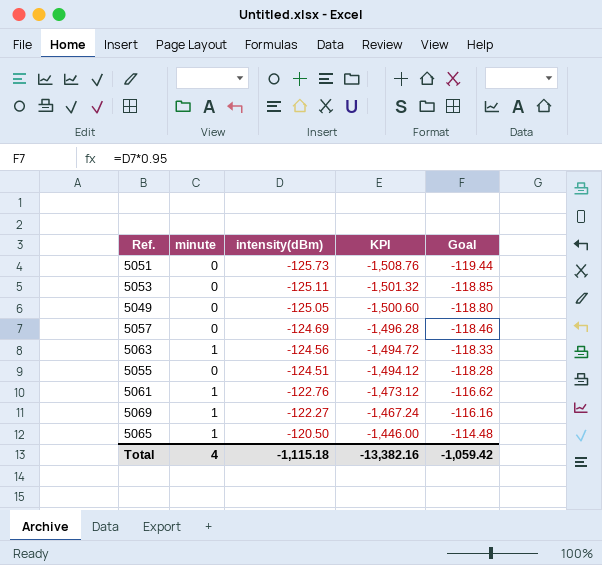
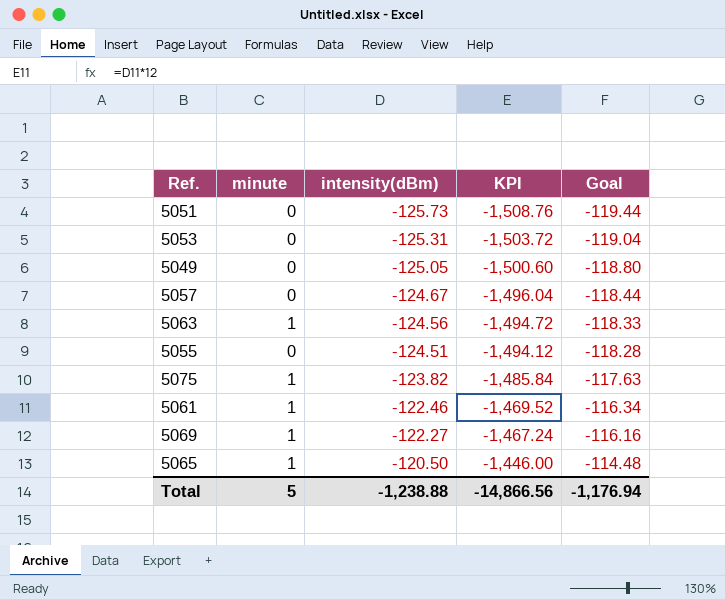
5053 | intensity(dBm): -125.11 -> -125.31
5053 | KPI: -1,501.32 -> -1,503.72
5053 | Goal: -118.85 -> -119.04
5057 | intensity(dBm): -124.69 -> -124.67
5057 | KPI: -1,496.28 -> -1,496.04
5057 | Goal: -118.46 -> -118.44
row 5075: none -> 1 | -123.82 | -1,485.84 | -117.63
5061 | intensity(dBm): -122.76 -> -122.46
5061 | KPI: -1,473.12 -> -1,469.52
5061 | Goal: -116.62 -> -116.34
Total | minute: 4 -> 5
Total | intensity(dBm): -1,115.18 -> -1,238.88
Total | KPI: -13,382.16 -> -14,866.56
Total | Goal: -1,059.42 -> -1,176.94

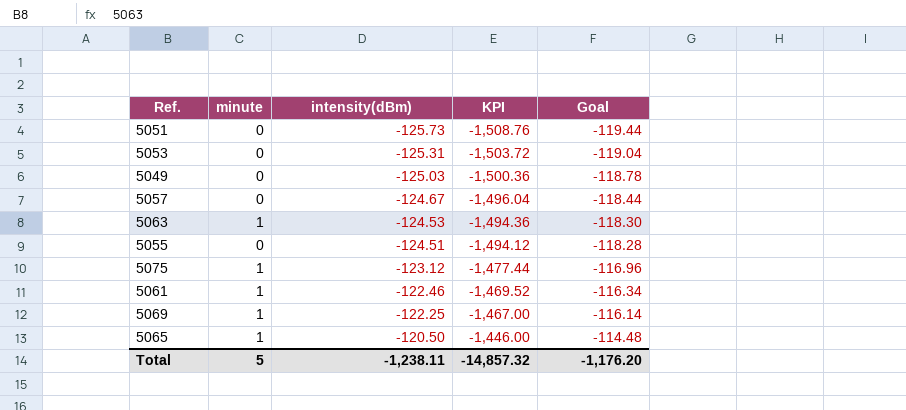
5049 | intensity(dBm): -125.05 -> -125.03
5049 | KPI: -1,500.60 -> -1,500.36
5049 | Goal: -118.80 -> -118.78
5063 | intensity(dBm): -124.56 -> -124.53
5063 | KPI: -1,494.72 -> -1,494.36
5063 | Goal: -118.33 -> -118.30
5075 | intensity(dBm): -123.82 -> -123.12
5075 | KPI: -1,485.84 -> -1,477.44
5075 | Goal: -117.63 -> -116.96
5069 | intensity(dBm): -122.27 -> -122.25
5069 | KPI: -1,467.24 -> -1,467.00
5069 | Goal: -116.16 -> -116.14
Total | intensity(dBm): -1,238.88 -> -1,238.11
Total | KPI: -14,866.56 -> -14,857.32
Total | Goal: -1,176.94 -> -1,176.20

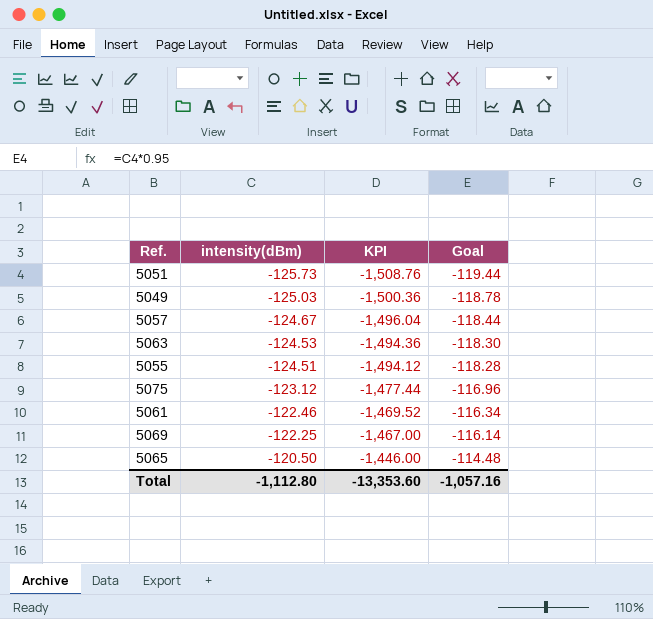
column minute | position: 2 -> none
row 5053: 0 | -125.31 | -1,503.72 | -119.04 -> none
Total | intensity(dBm): -1,238.11 -> -1,112.80
Total | KPI: -14,857.32 -> -13,353.60
Total | Goal: -1,176.20 -> -1,057.16

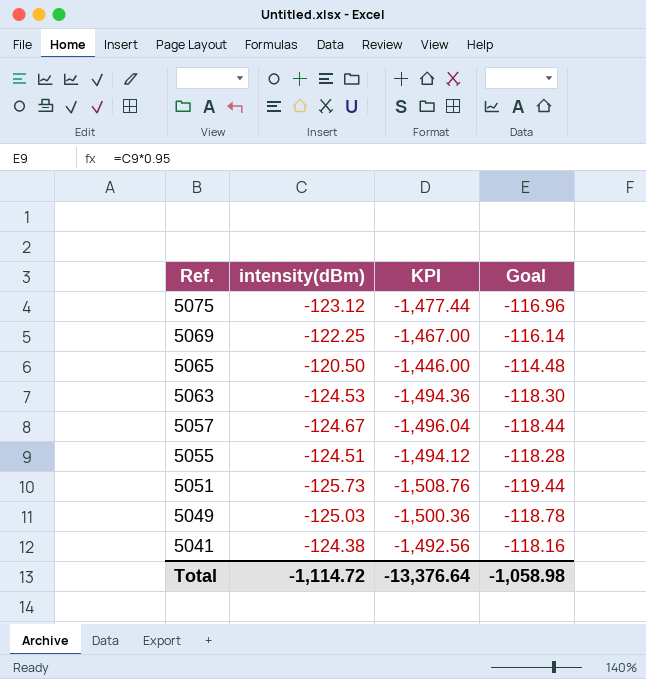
row order: intensity(dBm) ascending -> Ref. descending
row 5061: -122.46 | -1,469.52 | -116.34 -> none
row 5041: none -> -124.38 | -1,492.56 | -118.16
Total | intensity(dBm): -1,112.80 -> -1,114.72
Total | KPI: -13,353.60 -> -13,376.64
Total | Goal: -1,057.16 -> -1,058.98

